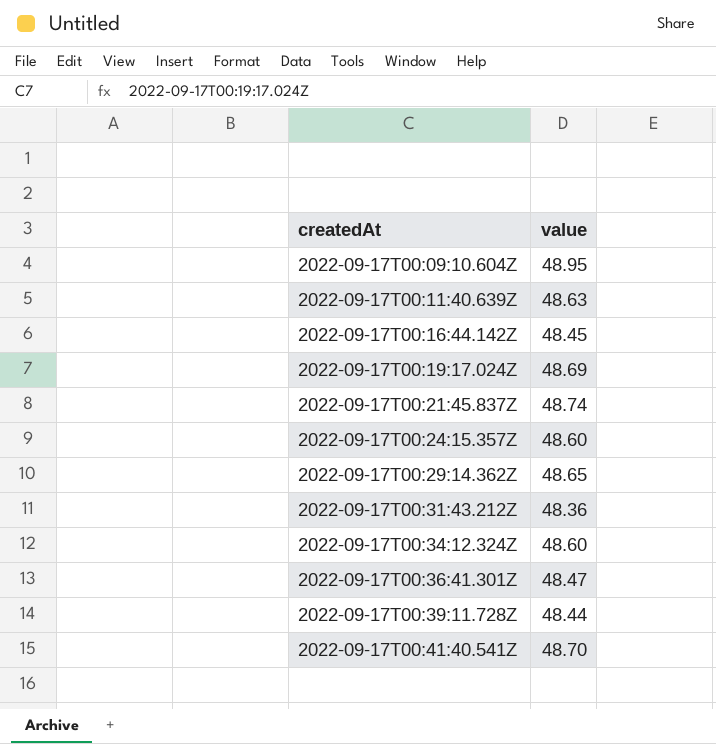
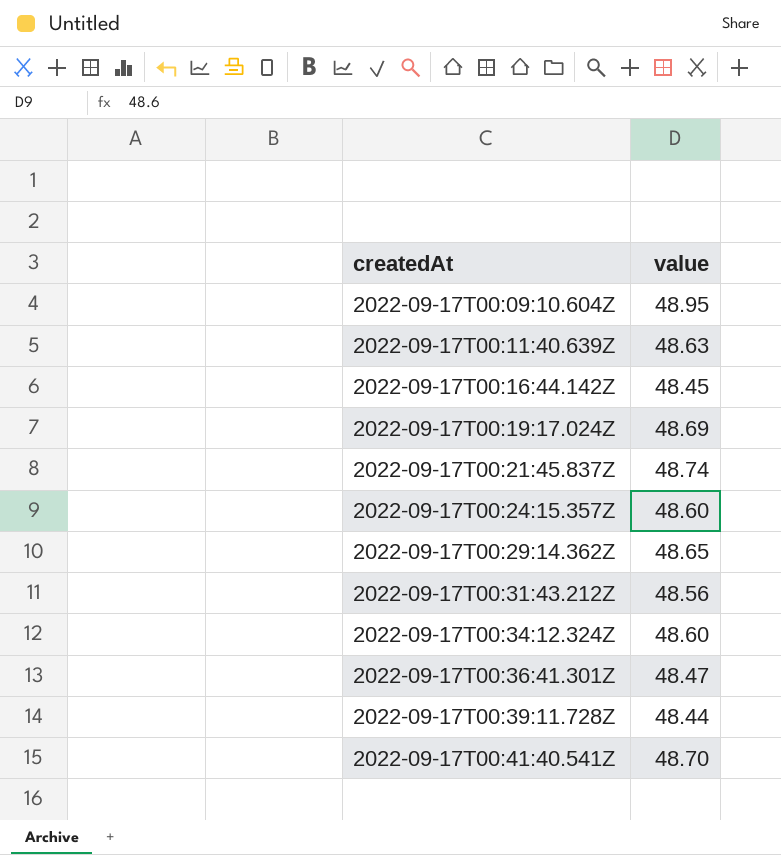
2022-09-17T00:31:43.212Z | value: 48.36 -> 48.56

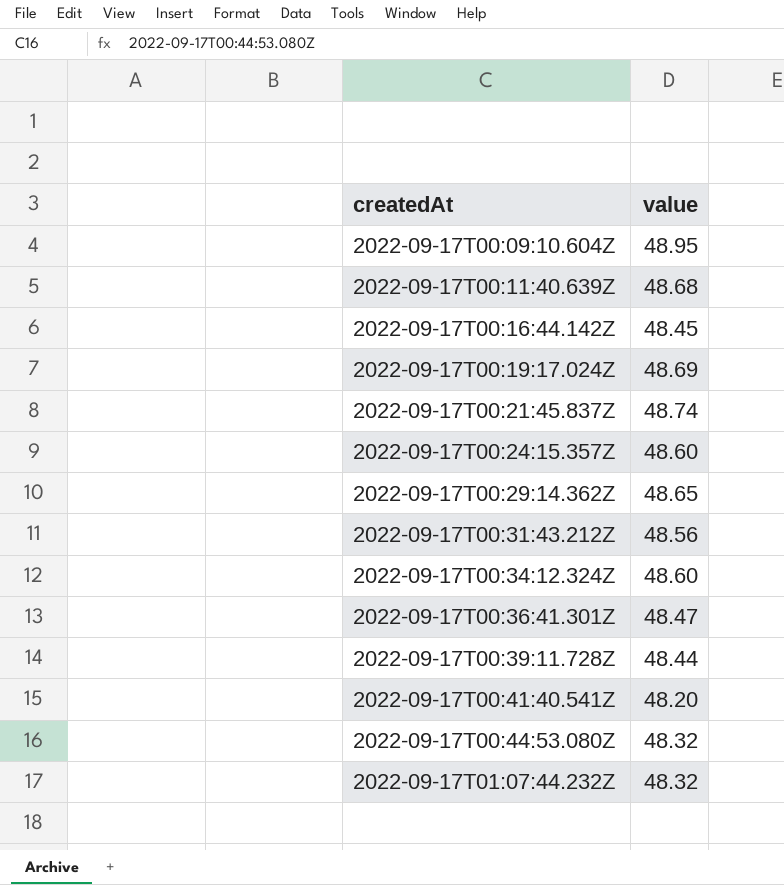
2022-09-17T00:11:40.639Z | value: 48.63 -> 48.68
2022-09-17T00:41:40.541Z | value: 48.70 -> 48.20
row 2022-09-17T00:44:53.080Z: none -> 48.32
row 2022-09-17T01:07:44.232Z: none -> 48.32

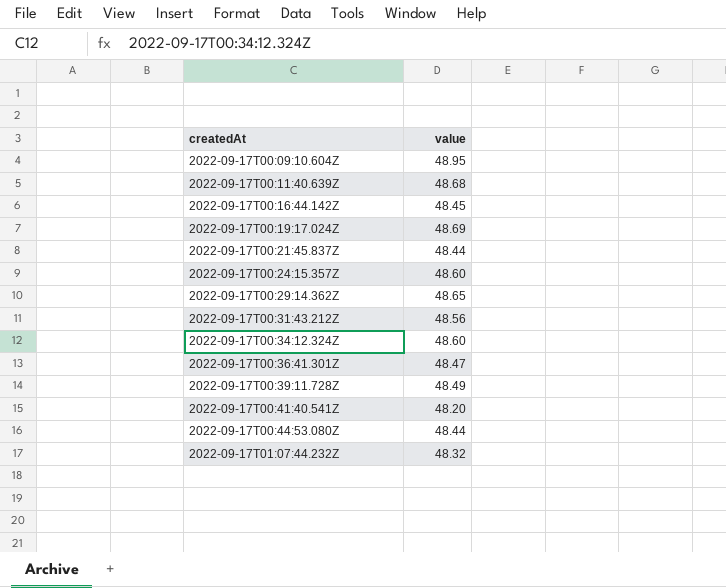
2022-09-17T00:21:45.837Z | value: 48.74 -> 48.44
2022-09-17T00:39:11.728Z | value: 48.44 -> 48.49
2022-09-17T00:44:53.080Z | value: 48.32 -> 48.44

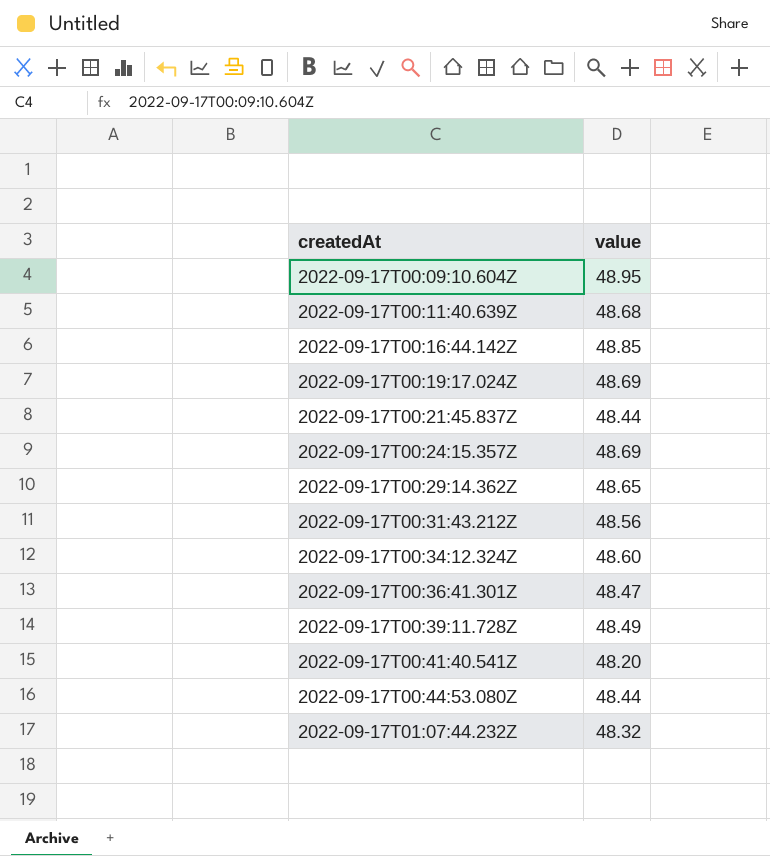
2022-09-17T00:16:44.142Z | value: 48.45 -> 48.85
2022-09-17T00:24:15.357Z | value: 48.60 -> 48.69

